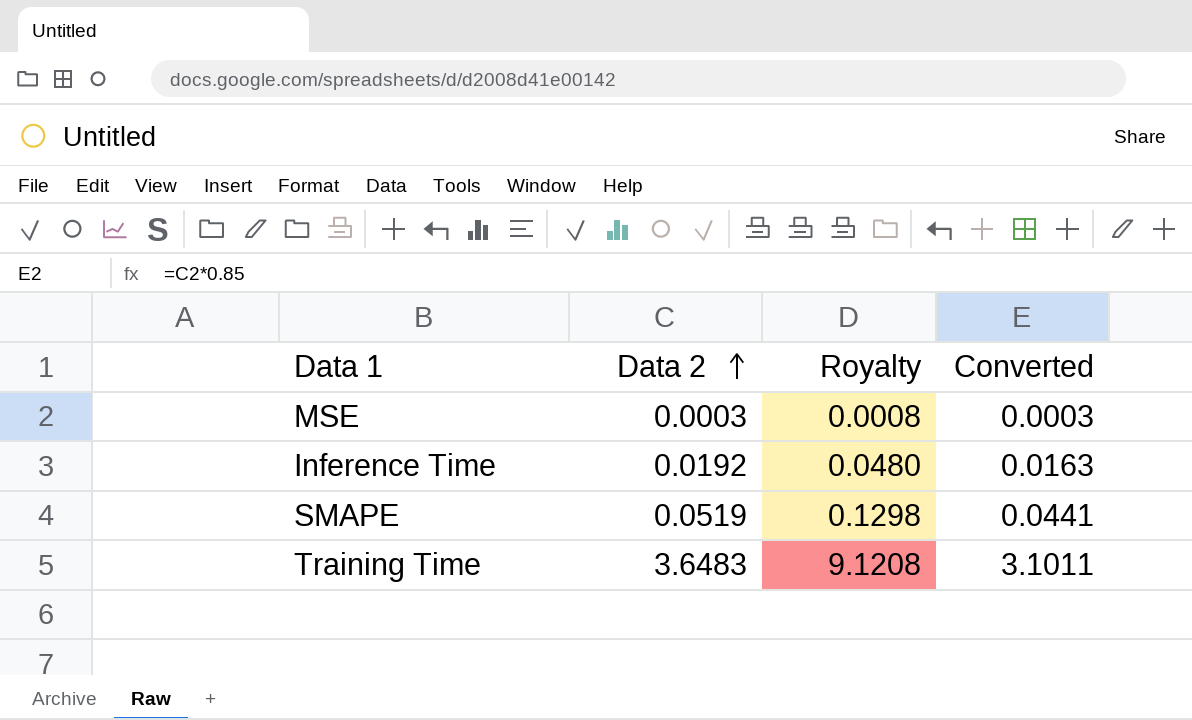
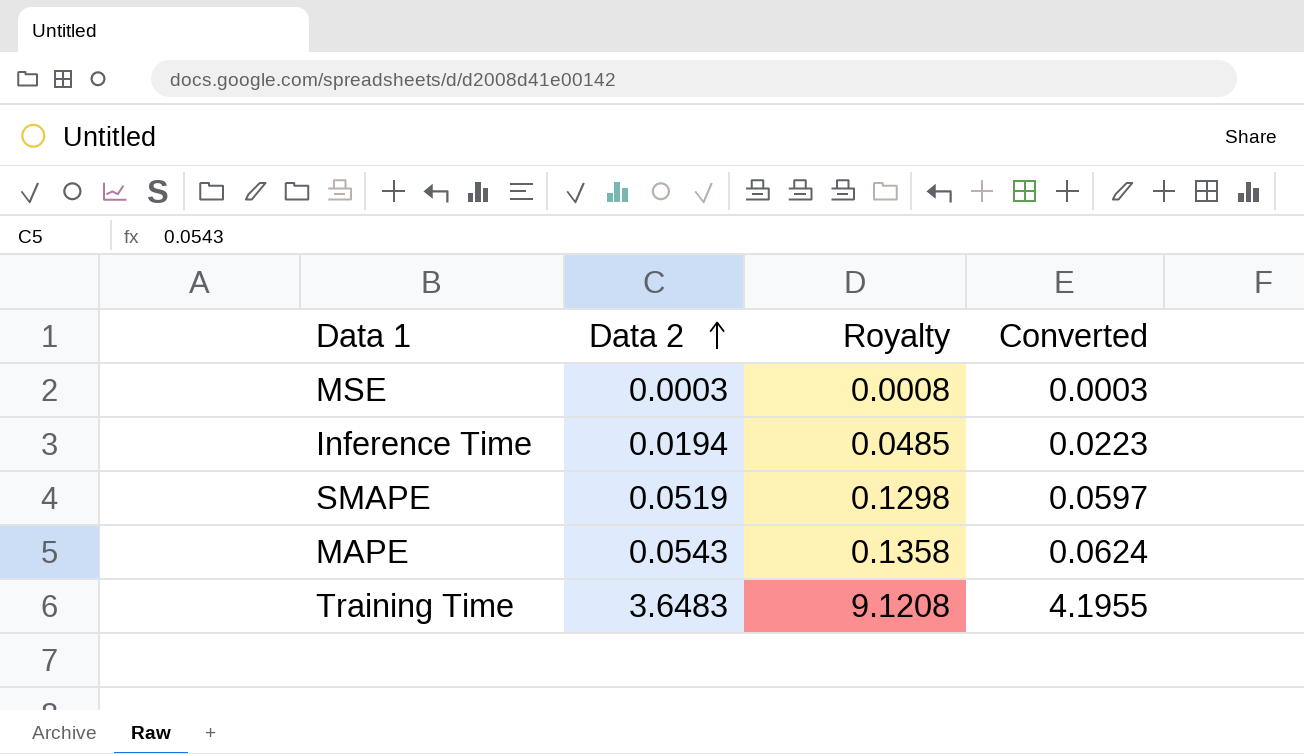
column Converted | formula: [Data 2] * 0.85 -> [Data 2] * 1.15
Inference Time | Data 2: 0.0192 -> 0.0194
Inference Time | Royalty: 0.0480 -> 0.0485
row MAPE: none -> 0.0543 | 0.1358 | 0.0624

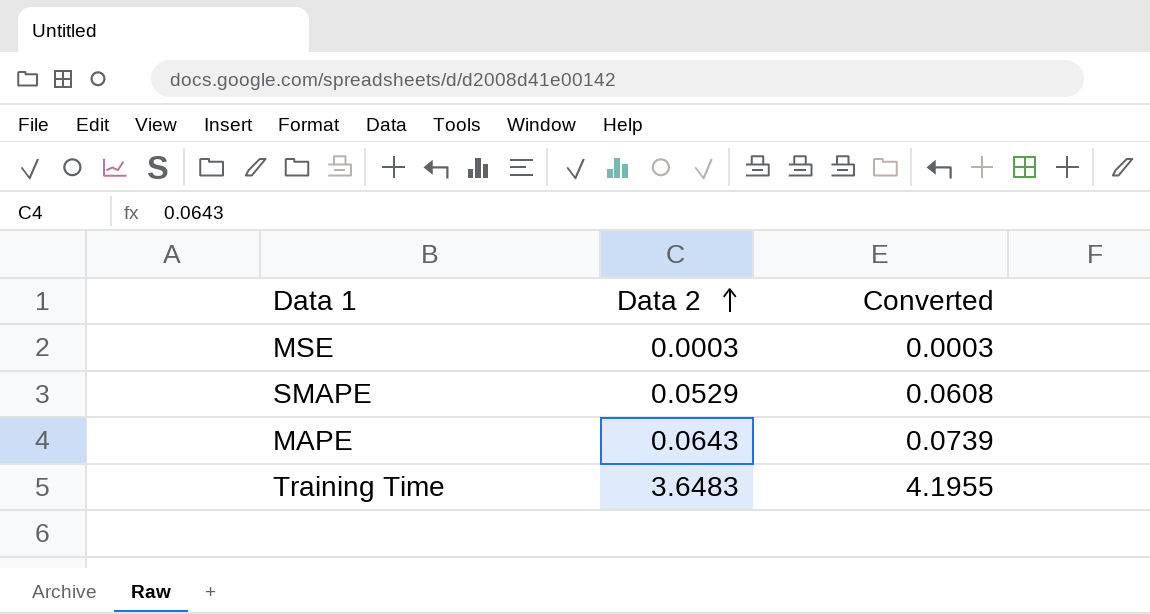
column Royalty | formula: [Data 2] * 2.5 -> none
row Inference Time: 0.0194 | 0.0485 | 0.0223 -> none
SMAPE | Data 2: 0.0519 -> 0.0529
SMAPE | Converted: 0.0597 -> 0.0608
MAPE | Data 2: 0.0543 -> 0.0643
MAPE | Converted: 0.0624 -> 0.0739

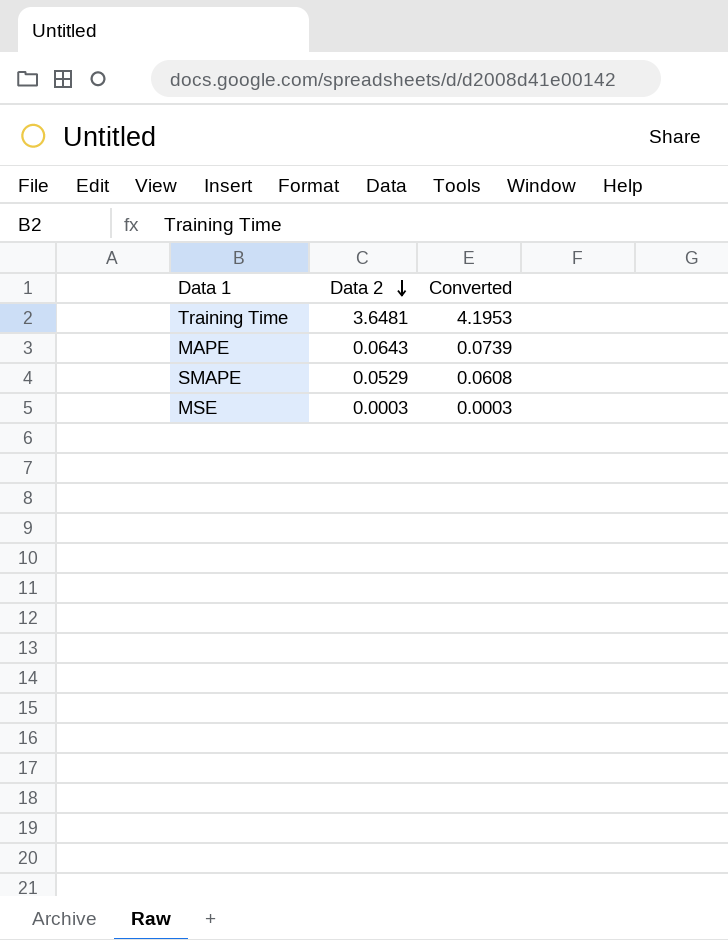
row order: Data 2 ascending -> Data 2 descending
Training Time | Data 2: 3.6483 -> 3.6481
Training Time | Converted: 4.1955 -> 4.1953

